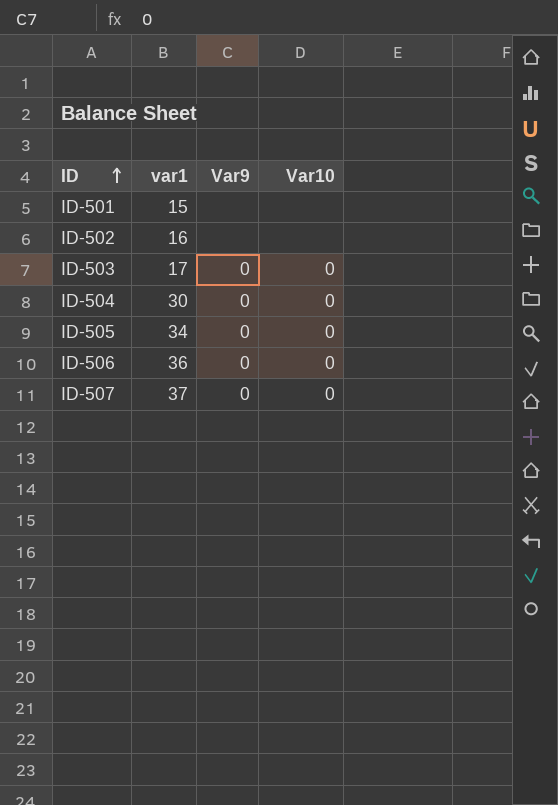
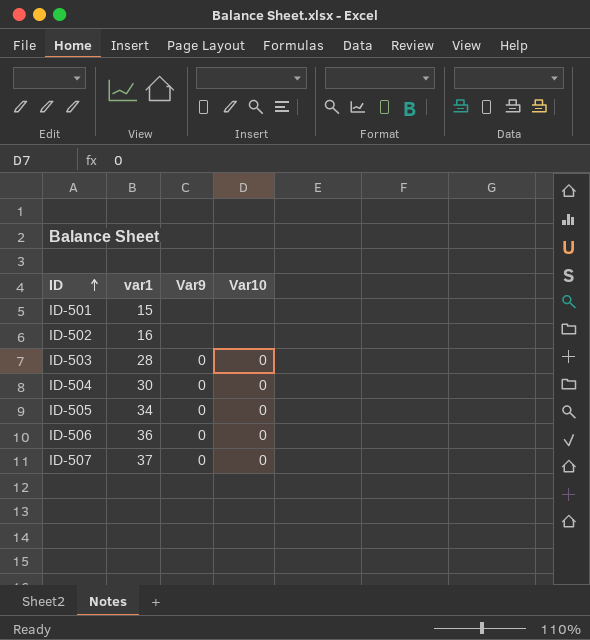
ID-503 | var1: 17 -> 28

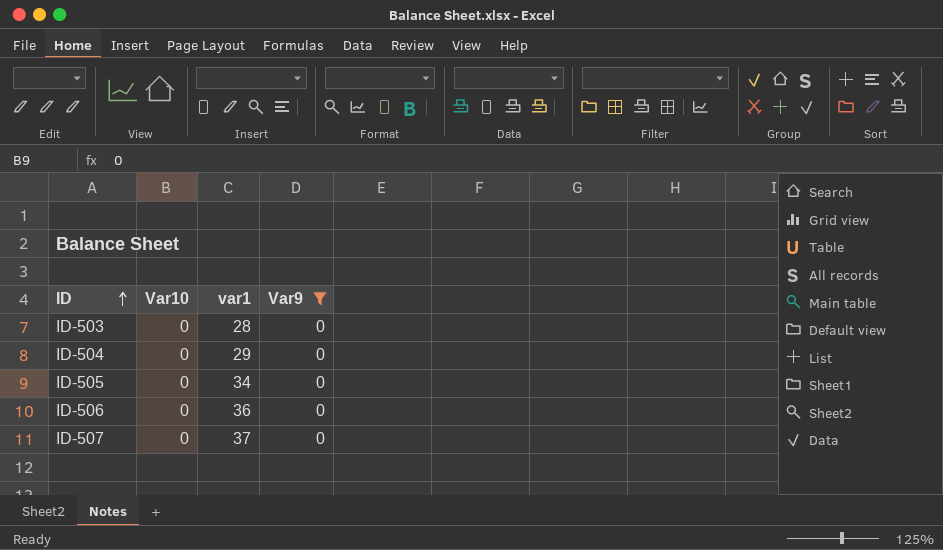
filter: none -> Var9 = 0
column Var10 | position: 4 -> 2
ID-504 | var1: 30 -> 29

